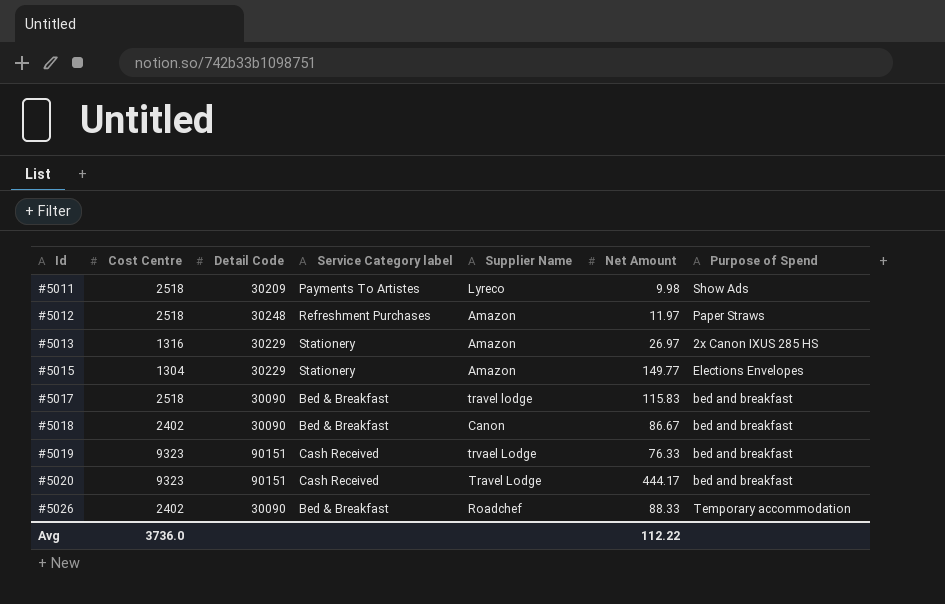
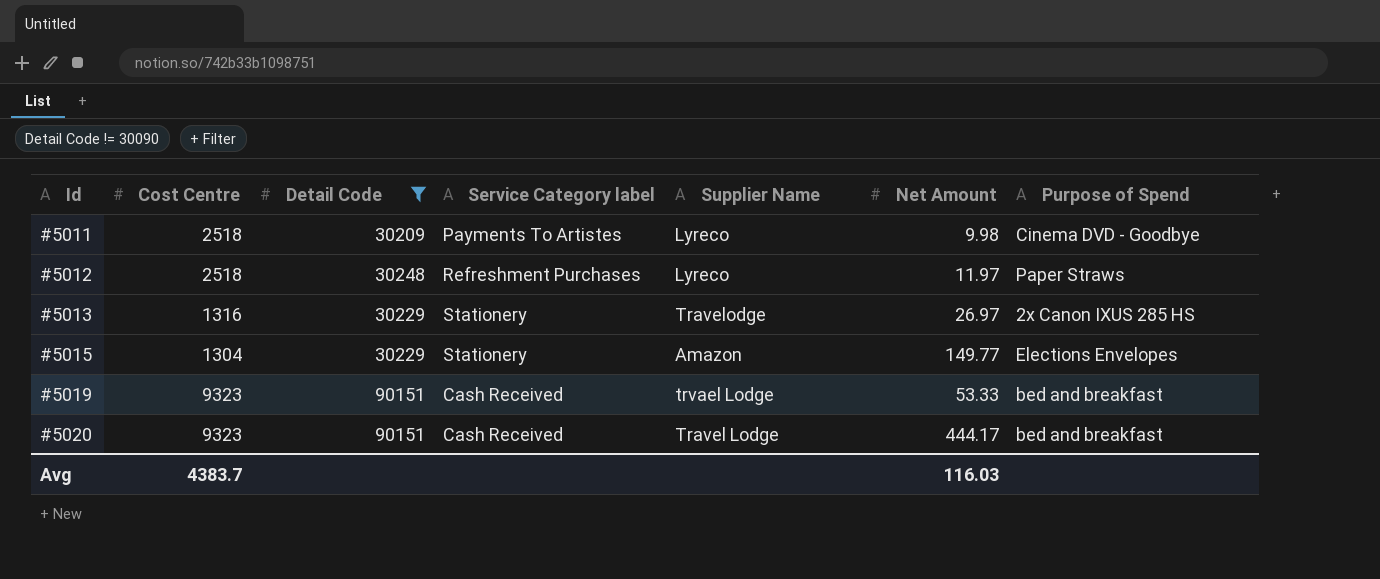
filter: none -> Detail Code != 30090
#5011 | Purpose of Spend: Show Ads -> Cinema DVD - Goodbye
#5012 | Supplier Name: Amazon -> Lyreco
#5013 | Supplier Name: Amazon -> Travelodge
#5019 | Net Amount: 76.33 -> 53.33
Avg | Cost Centre: 3736.0 -> 4383.7
Avg | Net Amount: 112.22 -> 116.03

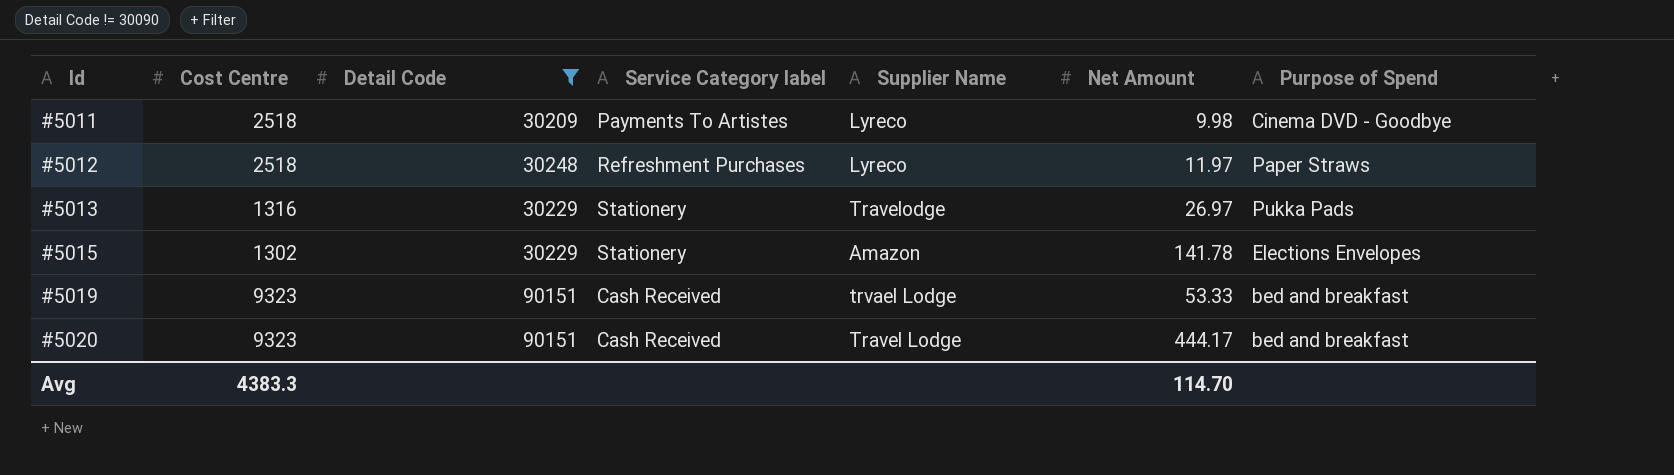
#5013 | Purpose of Spend: 2x Canon IXUS 285 HS -> Pukka Pads
#5015 | Cost Centre: 1304 -> 1302
#5015 | Net Amount: 149.77 -> 141.78
Avg | Cost Centre: 4383.7 -> 4383.3
Avg | Net Amount: 116.03 -> 114.70

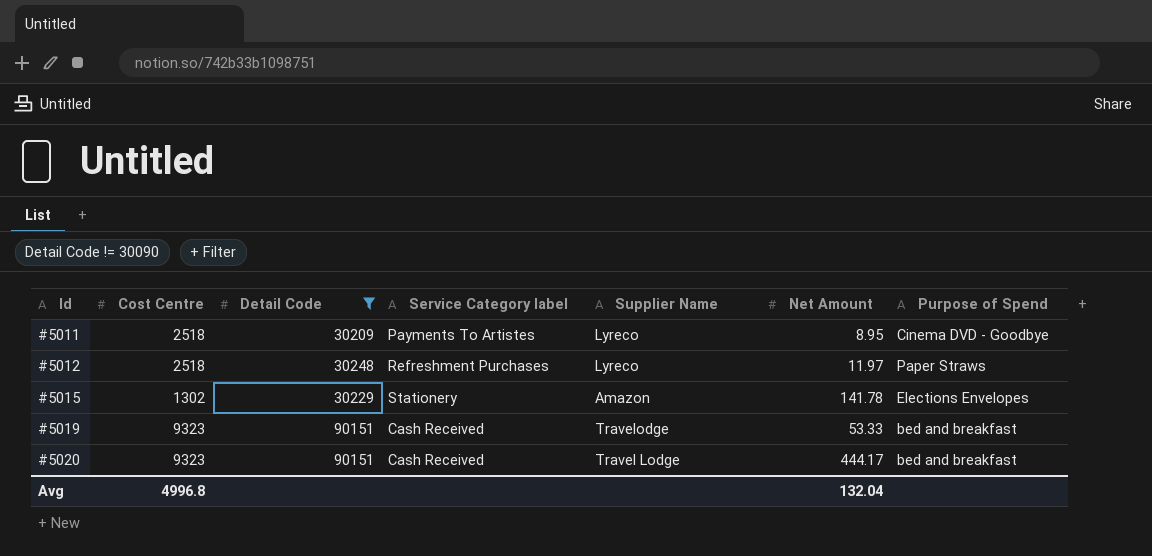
row #5013: 1316 | 30229 | Stationery | Travelodge | 26.97 | Pukka Pads -> none
#5011 | Net Amount: 9.98 -> 8.95
#5019 | Supplier Name: trvael Lodge -> Travelodge
Avg | Cost Centre: 4383.3 -> 4996.8
Avg | Net Amount: 114.70 -> 132.04

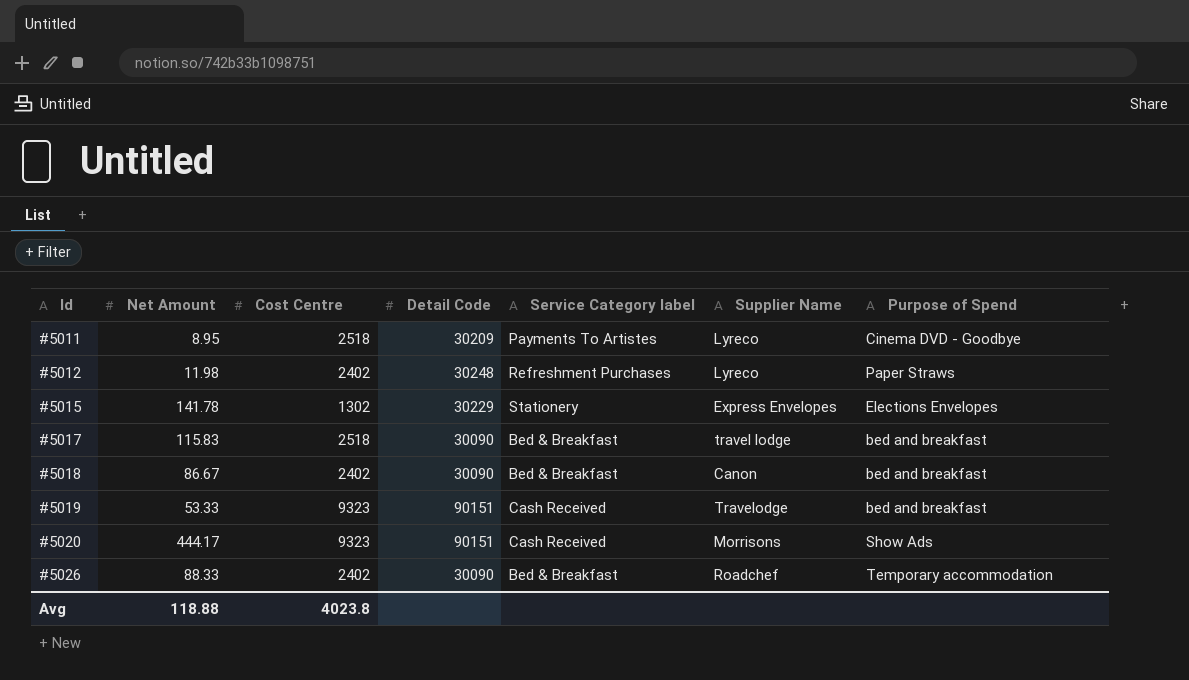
filter: Detail Code != 30090 -> none
column Net Amount | position: 6 -> 2
#5012 | Net Amount: 11.97 -> 11.98
#5012 | Cost Centre: 2518 -> 2402
#5015 | Supplier Name: Amazon -> Express Envelopes
#5020 | Supplier Name: Travel Lodge -> Morrisons
#5020 | Purpose of Spend: bed and breakfast -> Show Ads
Avg | Net Amount: 132.04 -> 118.88
Avg | Cost Centre: 4996.8 -> 4023.8

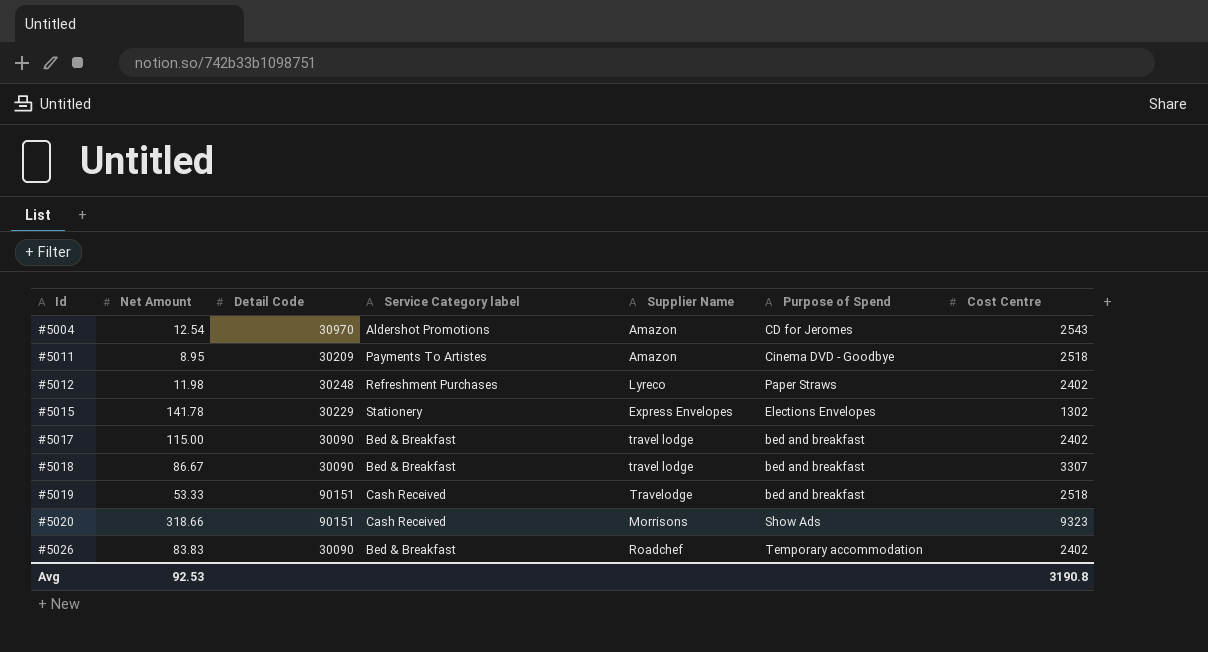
column Cost Centre | position: 3 -> 7
row #5004: none -> 12.54 | 30970 | Aldershot Promotions | Amazon | CD for Jeromes | 2543
#5011 | Supplier Name: Lyreco -> Amazon
#5017 | Net Amount: 115.83 -> 115.00
#5017 | Cost Centre: 2518 -> 2402
#5018 | Supplier Name: Canon -> travel lodge
#5018 | Cost Centre: 2402 -> 3307
#5019 | Cost Centre: 9323 -> 2518
#5020 | Net Amount: 444.17 -> 318.66
#5026 | Net Amount: 88.33 -> 83.83
Avg | Net Amount: 118.88 -> 92.53
Avg | Cost Centre: 4023.8 -> 3190.8

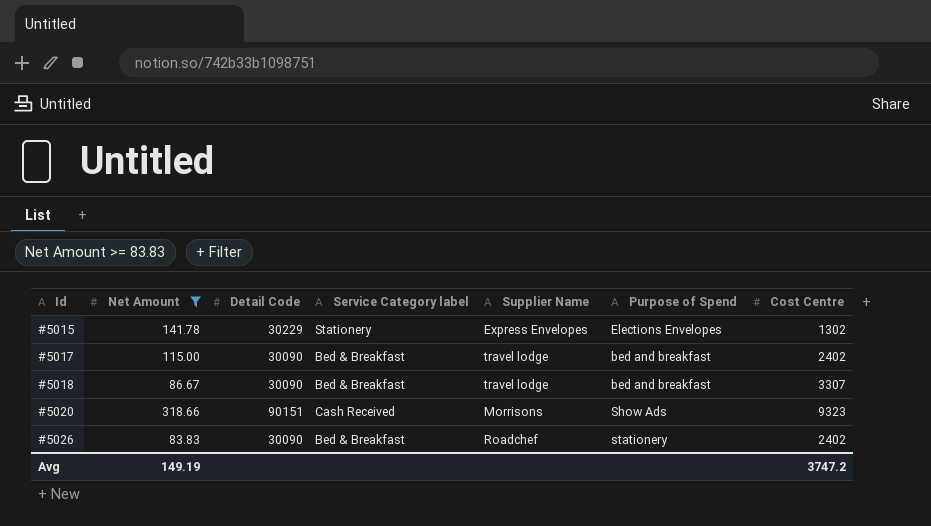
filter: none -> Net Amount >= 83.83
#5026 | Purpose of Spend: Temporary accommodation -> stationery
Avg | Net Amount: 92.53 -> 149.19
Avg | Cost Centre: 3190.8 -> 3747.2

